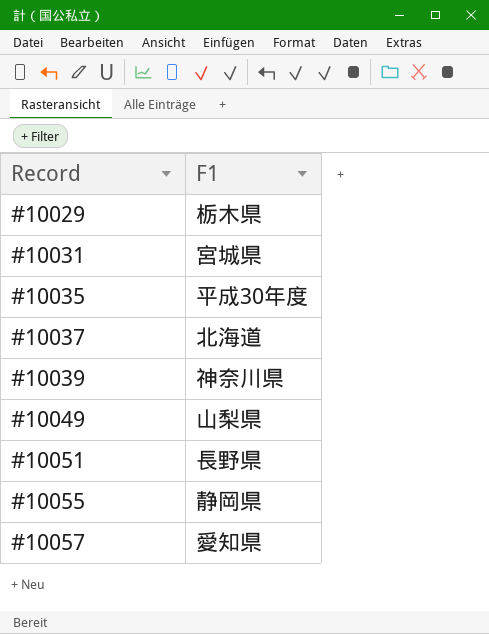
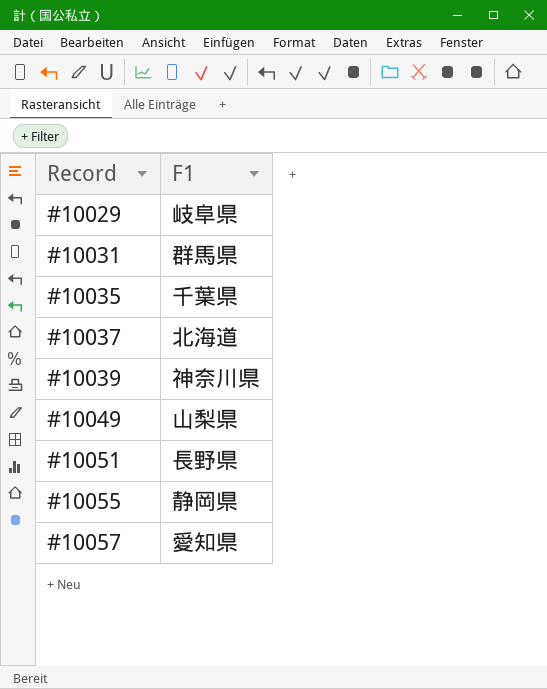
#10029 | F1: 栃木県 -> 岐阜県
#10031 | F1: 宮城県 -> 群馬県
#10035 | F1: 平成30年度 -> 千葉県

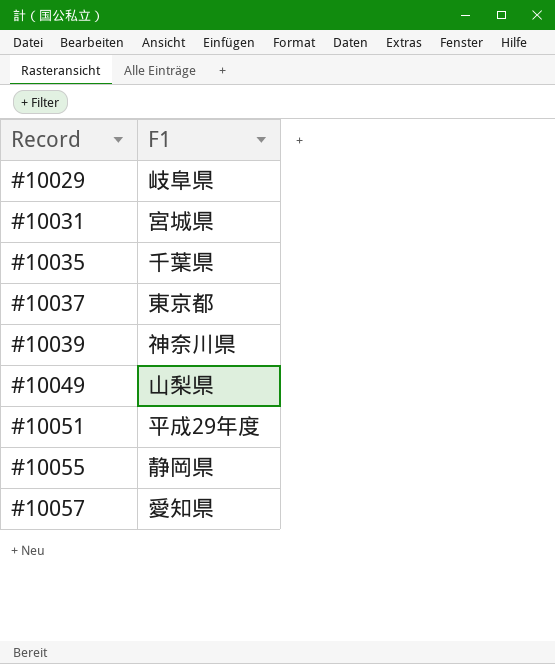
#10031 | F1: 群馬県 -> 宮城県
#10037 | F1: 北海道 -> 東京都
#10051 | F1: 長野県 -> 平成29年度

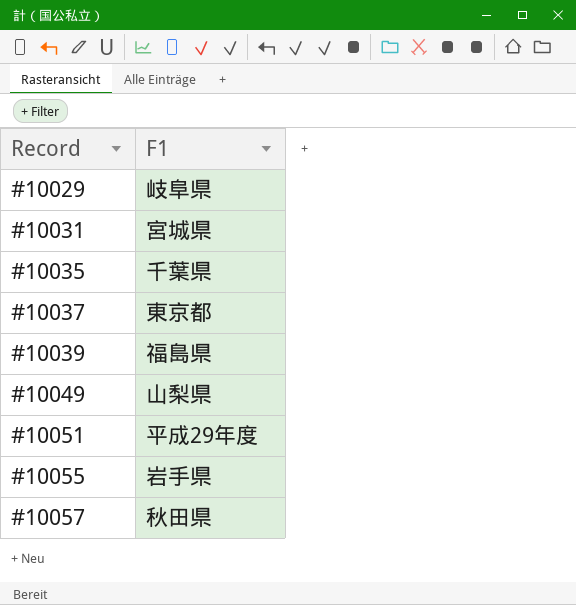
#10039 | F1: 神奈川県 -> 福島県
#10055 | F1: 静岡県 -> 岩手県
#10057 | F1: 愛知県 -> 秋田県

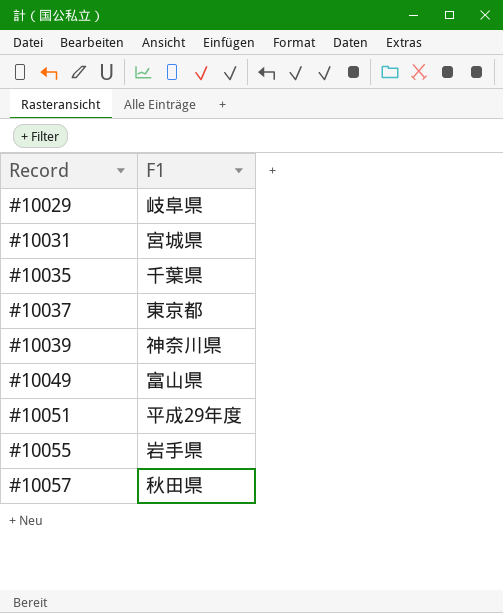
#10039 | F1: 福島県 -> 神奈川県
#10049 | F1: 山梨県 -> 富山県

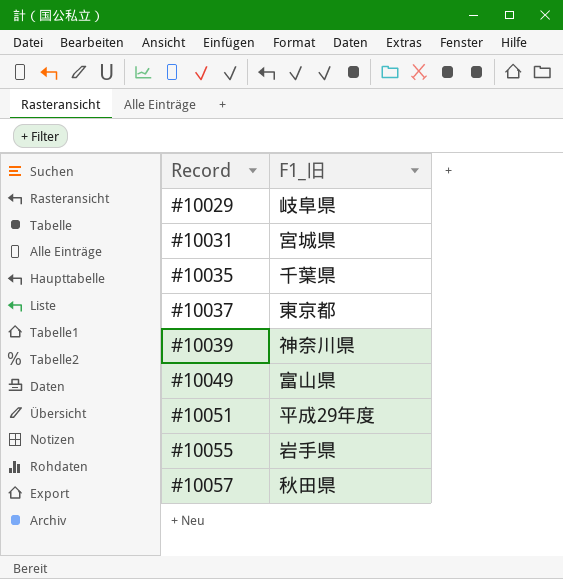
column name: F1 -> F1_旧

